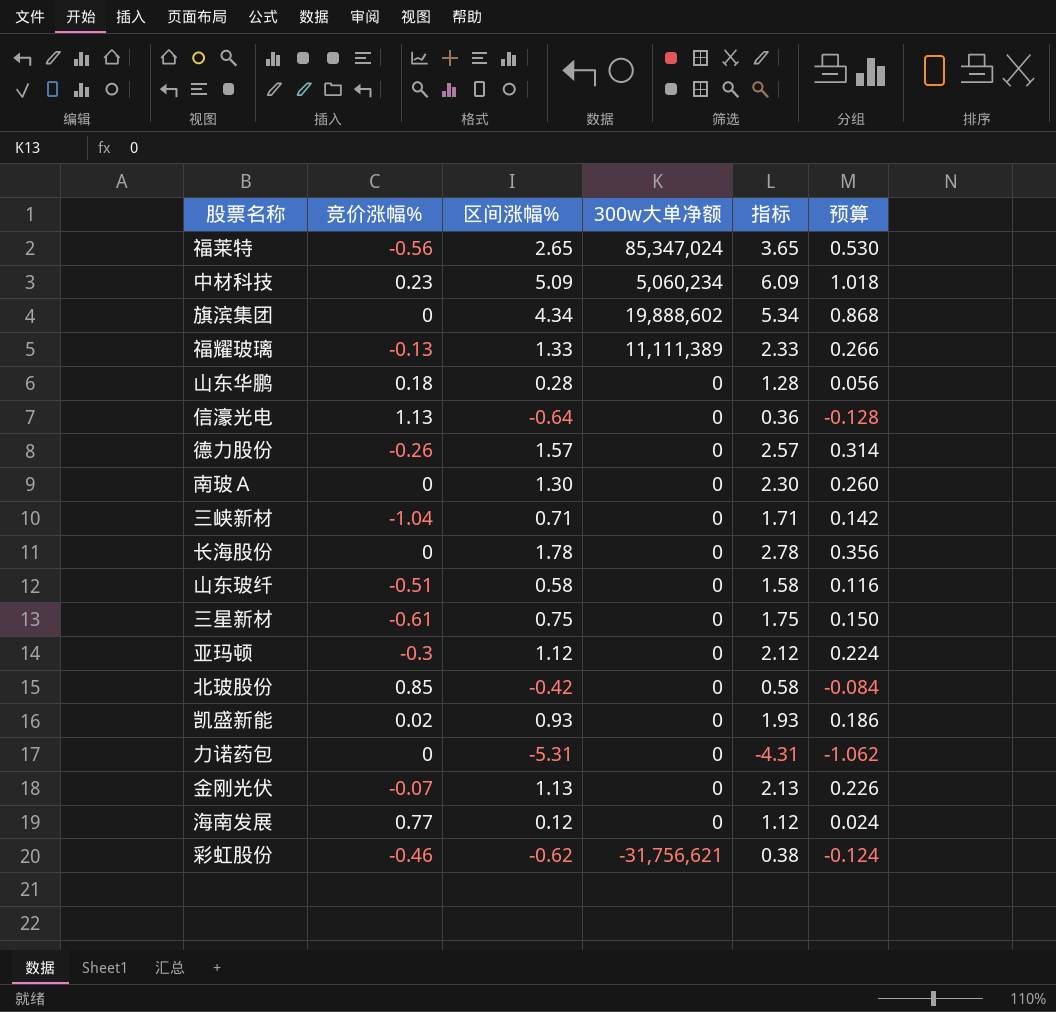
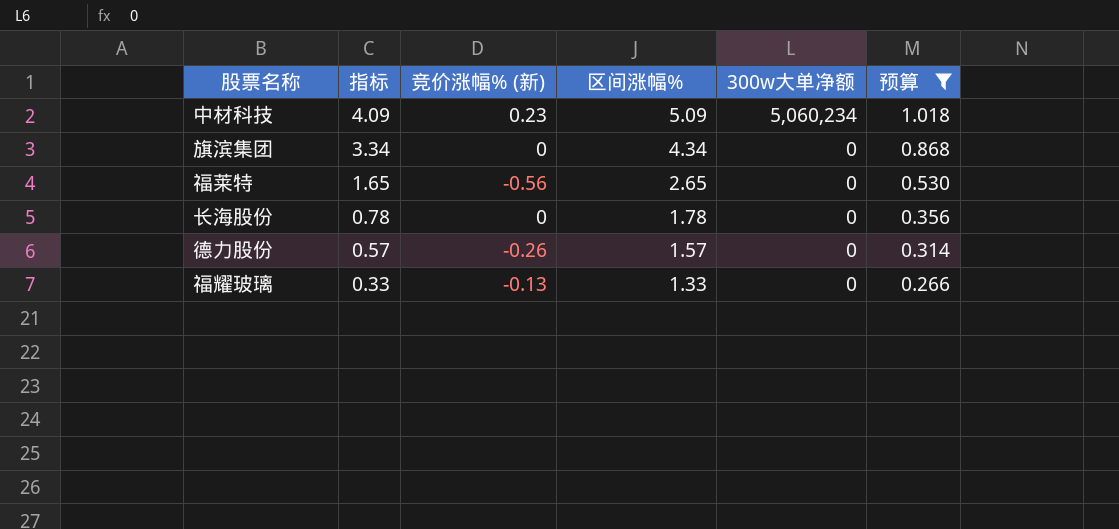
filter: none -> 预算 >= 0.266
row order: none -> 指标 descending
column 指标 | formula: [区间涨幅%] + 1 -> [区间涨幅%] - 1
column 指标 | position: 5 -> 2
column name: 竞价涨幅% -> 竞价涨幅% (新)
旗滨集团 | 300w大单净额: 19,888,602 -> 0
福莱特 | 300w大单净额: 85,347,024 -> 0
福耀玻璃 | 300w大单净额: 11,111,389 -> 0

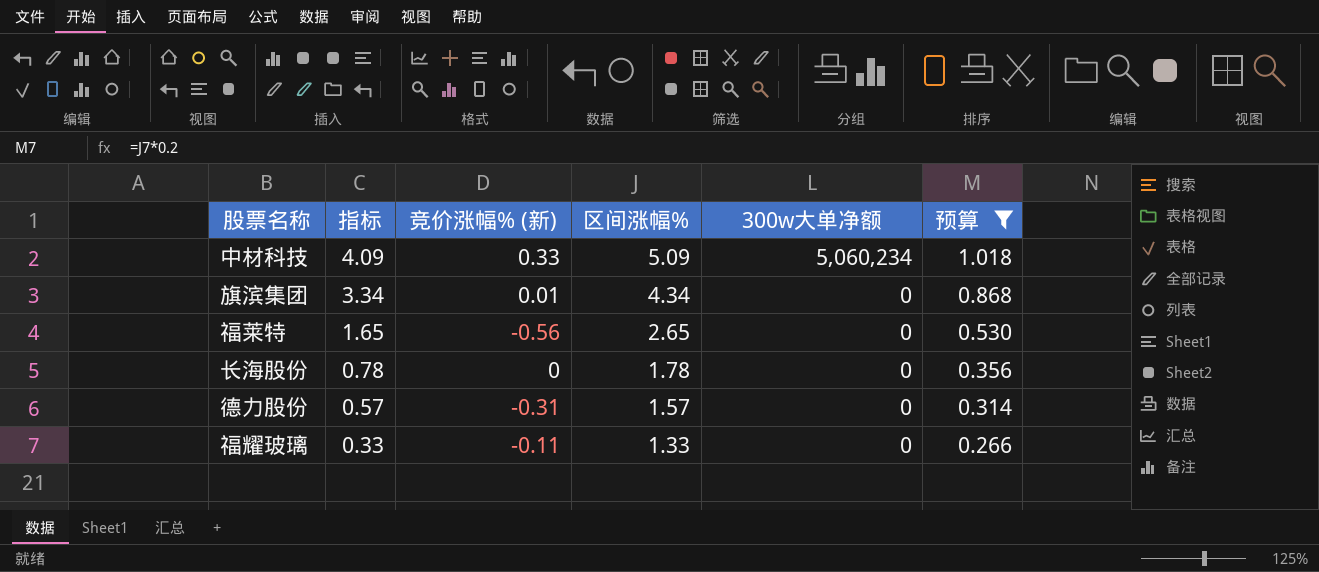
中材科技 | 竞价涨幅% (新): 0.23 -> 0.33
旗滨集团 | 竞价涨幅% (新): 0 -> 0.01
德力股份 | 竞价涨幅% (新): -0.26 -> -0.31
福耀玻璃 | 竞价涨幅% (新): -0.13 -> -0.11

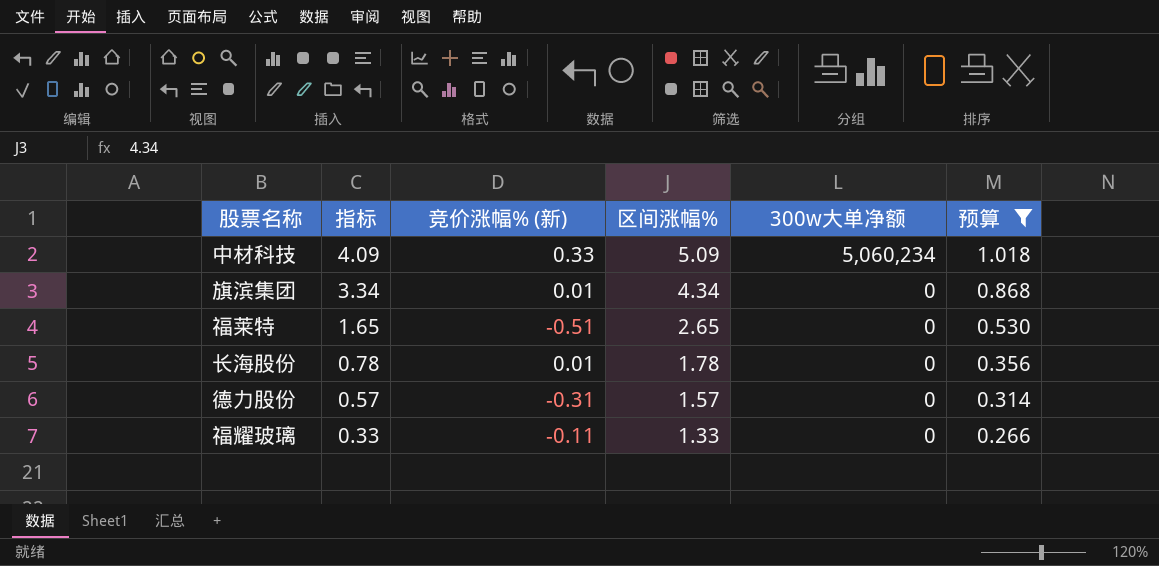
福莱特 | 竞价涨幅% (新): -0.56 -> -0.51
长海股份 | 竞价涨幅% (新): 0 -> 0.01

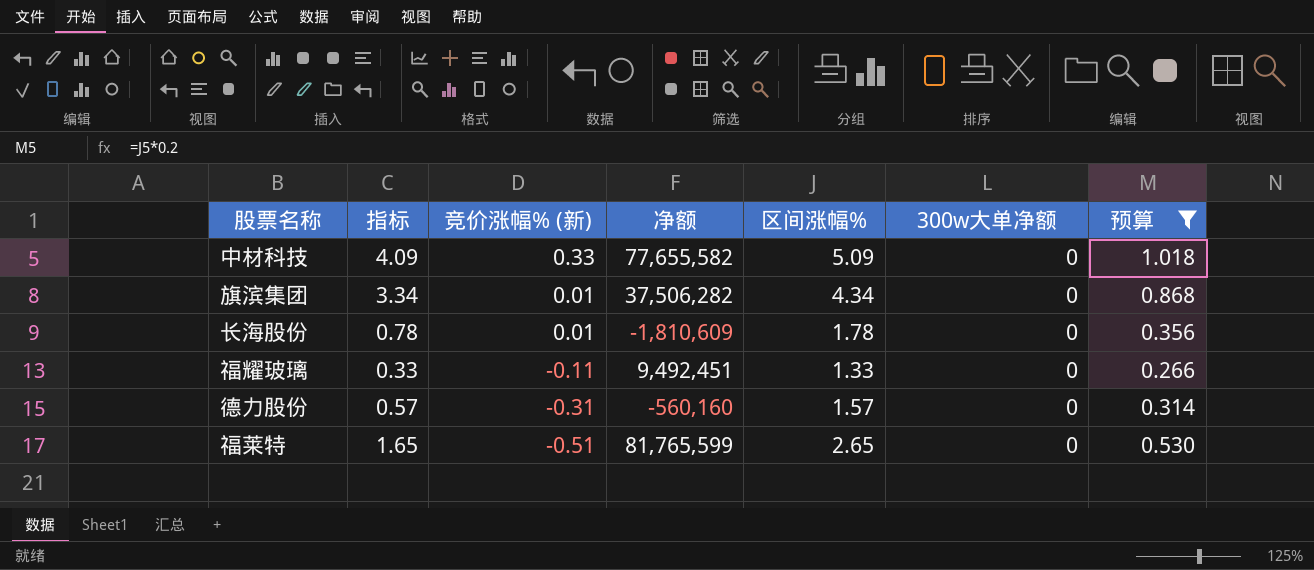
row order: 指标 descending -> 竞价涨幅% (新) descending
column 净额 | position: none -> 4
中材科技 | 300w大单净额: 5,060,234 -> 0

